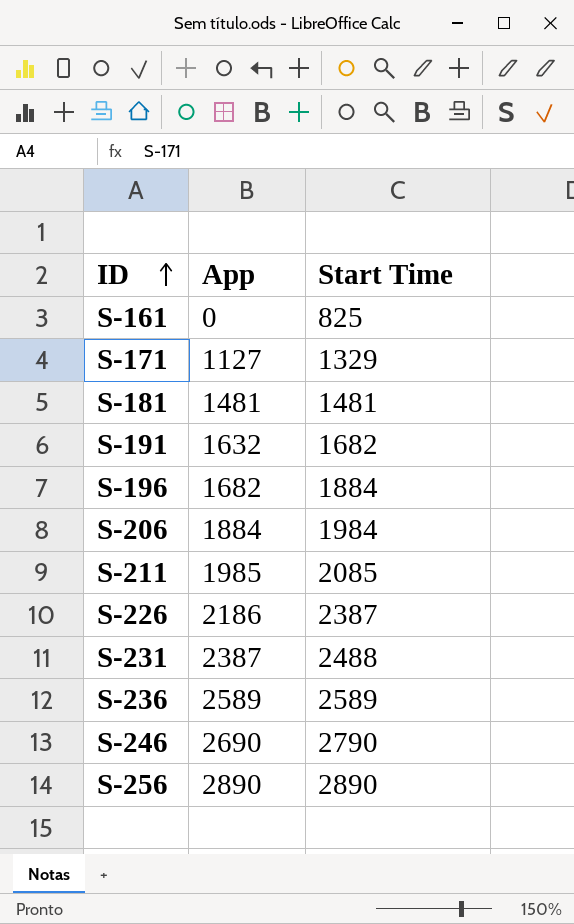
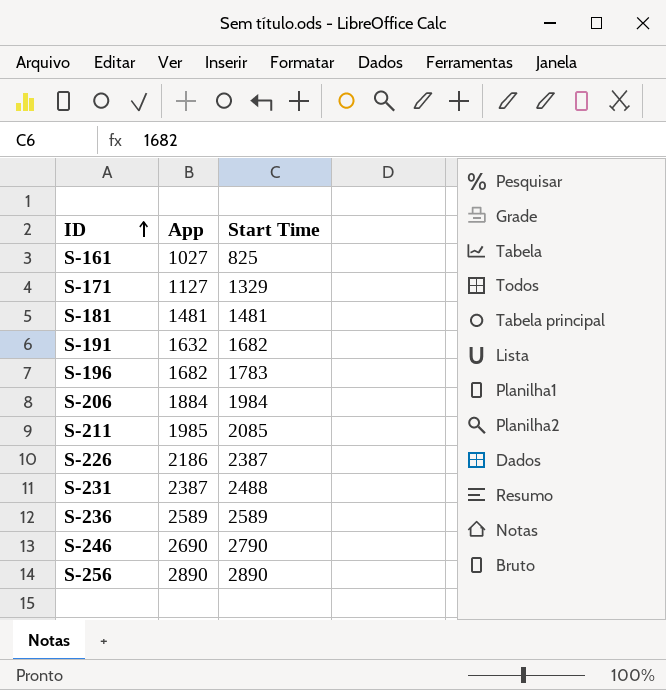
S-161 | App: 0 -> 1027
S-196 | Start Time: 1884 -> 1783

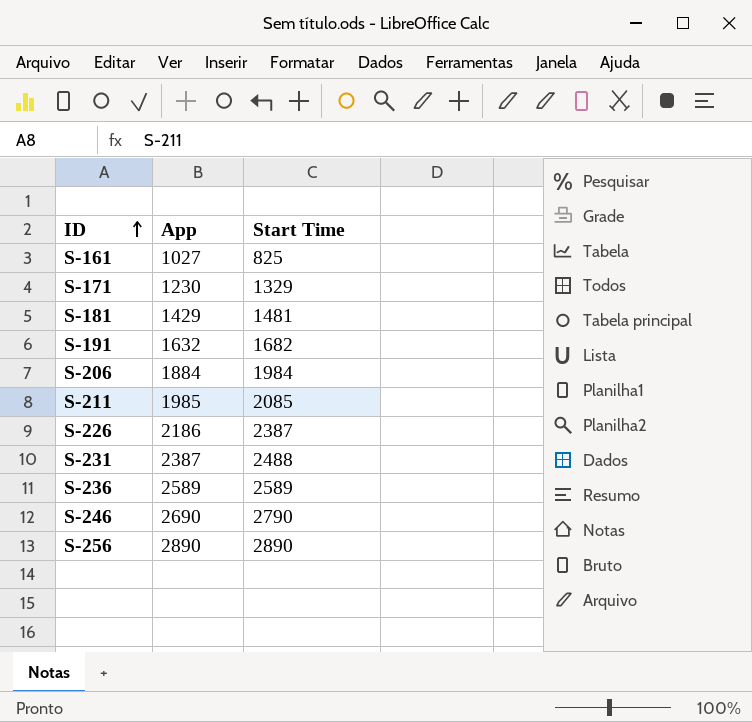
row S-196: 1682 | 1783 -> none
S-171 | App: 1127 -> 1230
S-181 | App: 1481 -> 1429

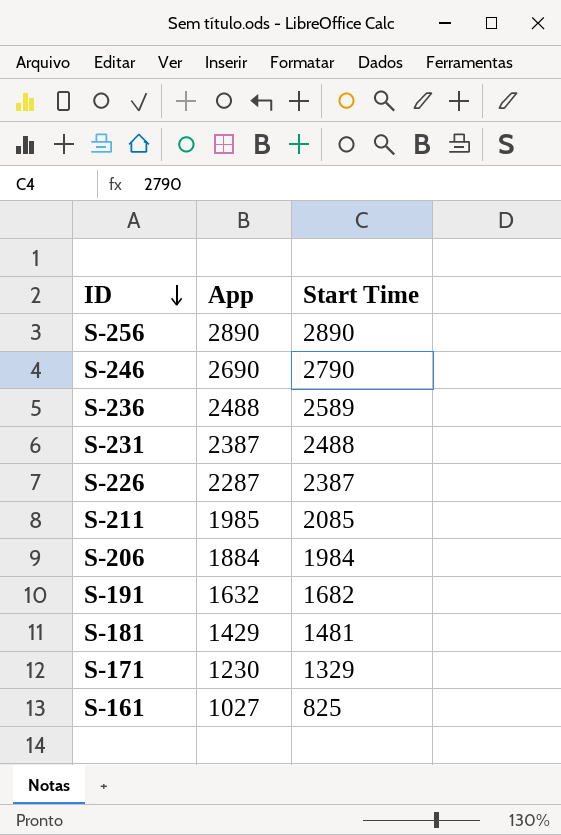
row order: ID ascending -> ID descending
S-236 | App: 2589 -> 2488
S-226 | App: 2186 -> 2287

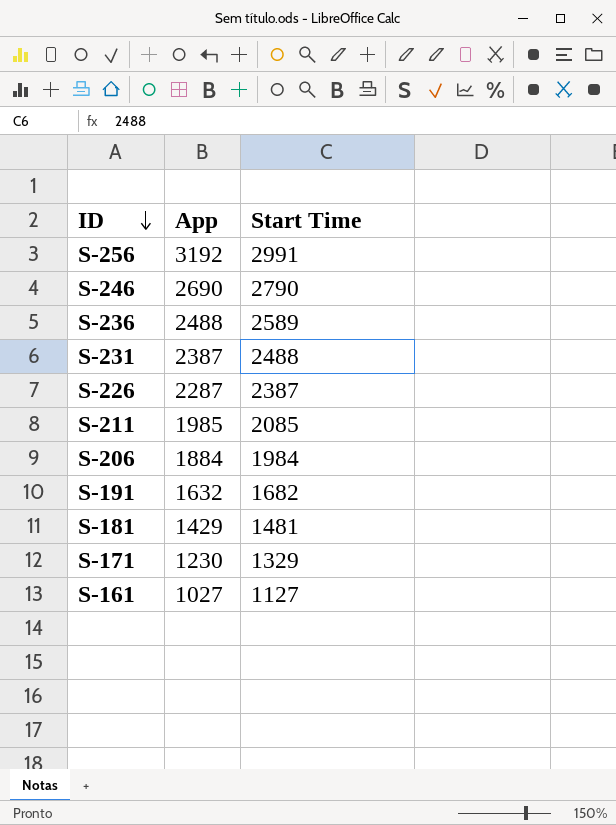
S-256 | App: 2890 -> 3192
S-256 | Start Time: 2890 -> 2991
S-161 | Start Time: 825 -> 1127

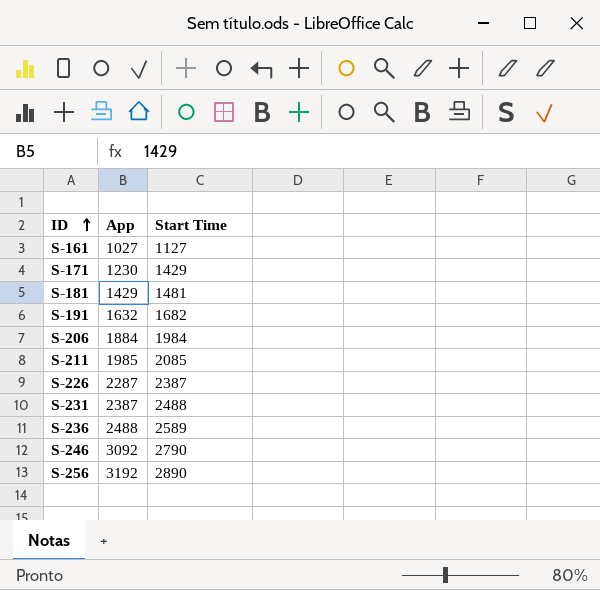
row order: ID descending -> ID ascending
S-171 | Start Time: 1329 -> 1429
S-246 | App: 2690 -> 3092
S-256 | Start Time: 2991 -> 2890

